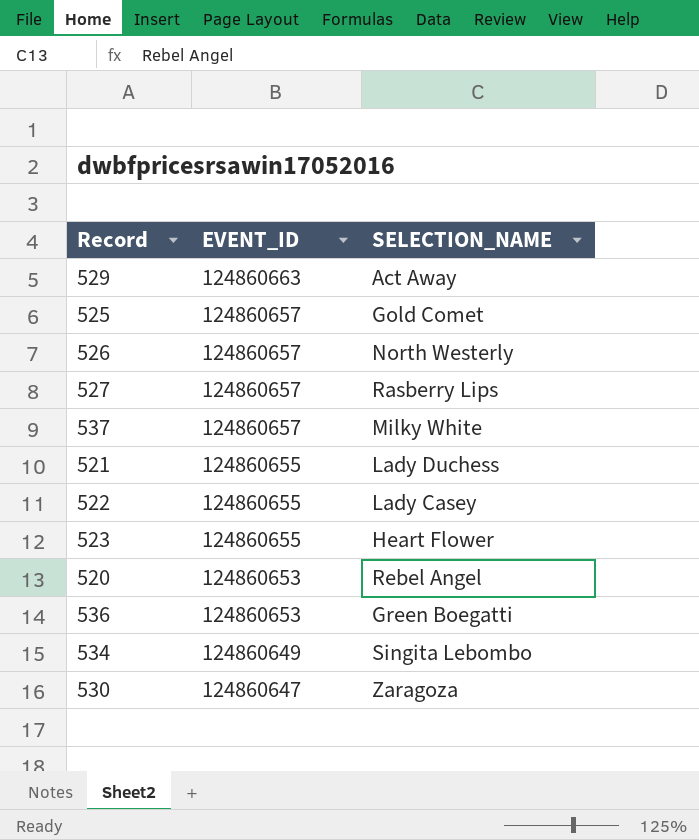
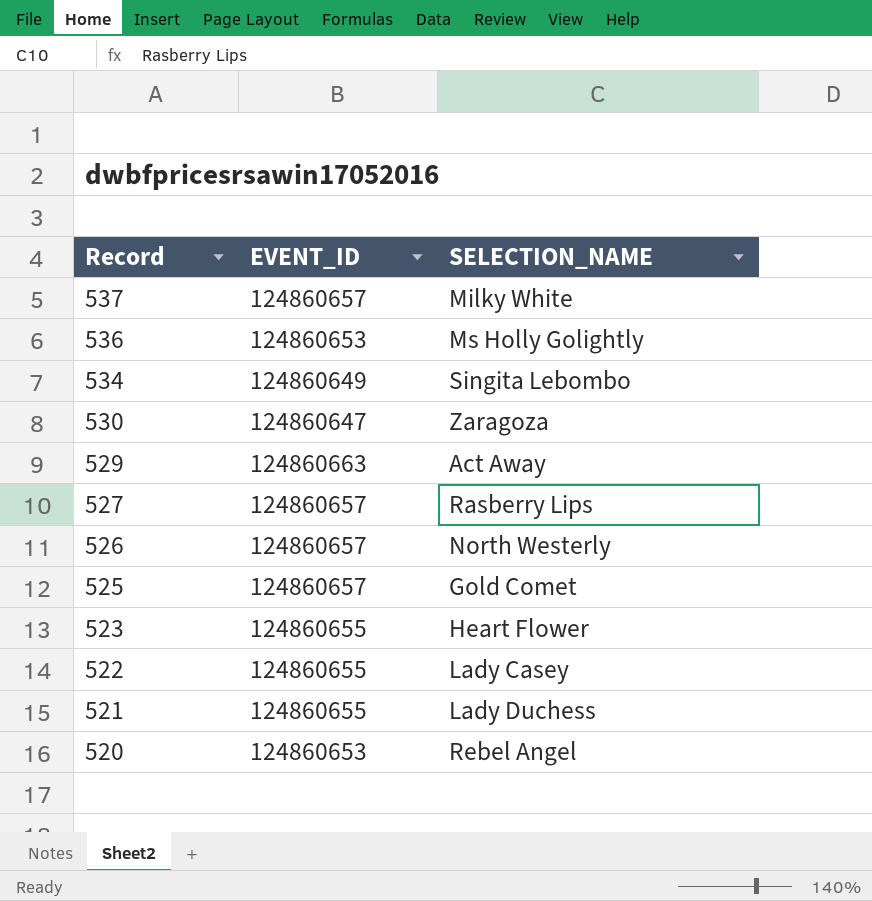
row order: EVENT_ID descending -> Record descending
536 | SELECTION_NAME: Green Boegatti -> Ms Holly Golightly

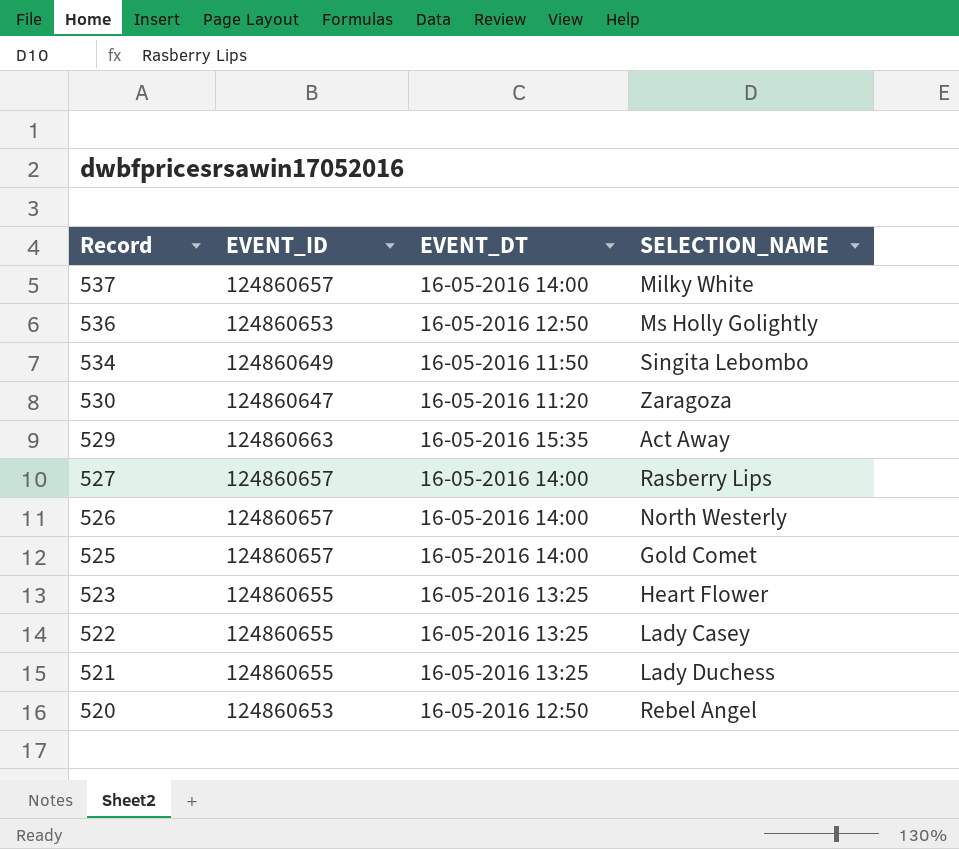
column EVENT_DT | position: none -> 3

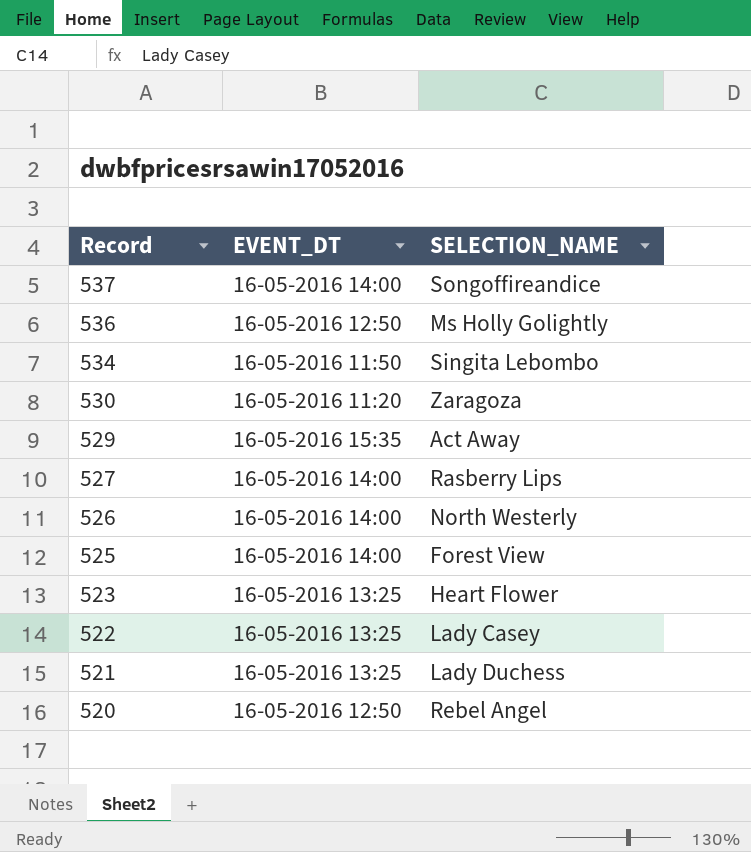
column EVENT_ID | position: 2 -> none
537 | SELECTION_NAME: Milky White -> Songoffireandice
525 | SELECTION_NAME: Gold Comet -> Forest View

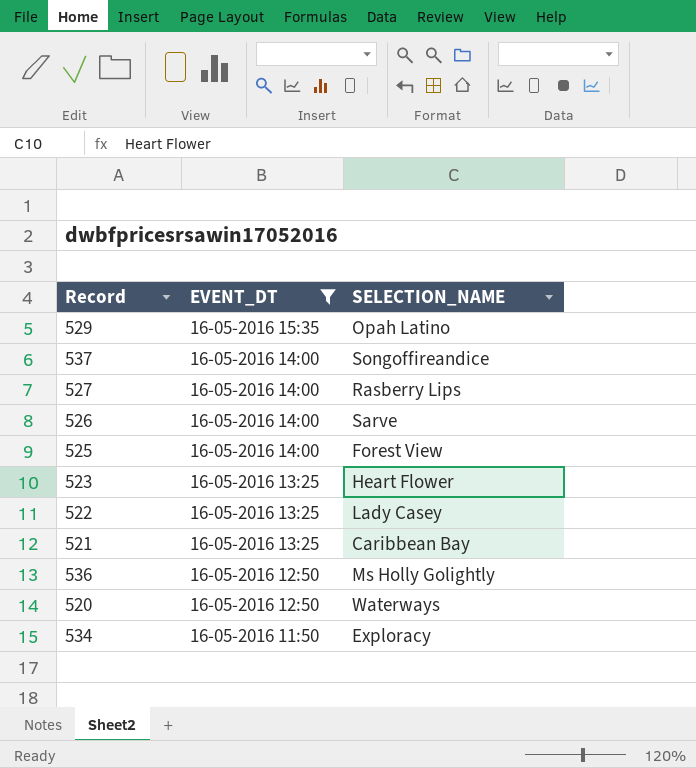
filter: none -> EVENT_DT != 16-05-2016 11:20
row order: Record descending -> EVENT_DT descending
529 | SELECTION_NAME: Act Away -> Opah Latino
526 | SELECTION_NAME: North Westerly -> Sarve
521 | SELECTION_NAME: Lady Duchess -> Caribbean Bay
520 | SELECTION_NAME: Rebel Angel -> Waterways
534 | SELECTION_NAME: Singita Lebombo -> Exploracy

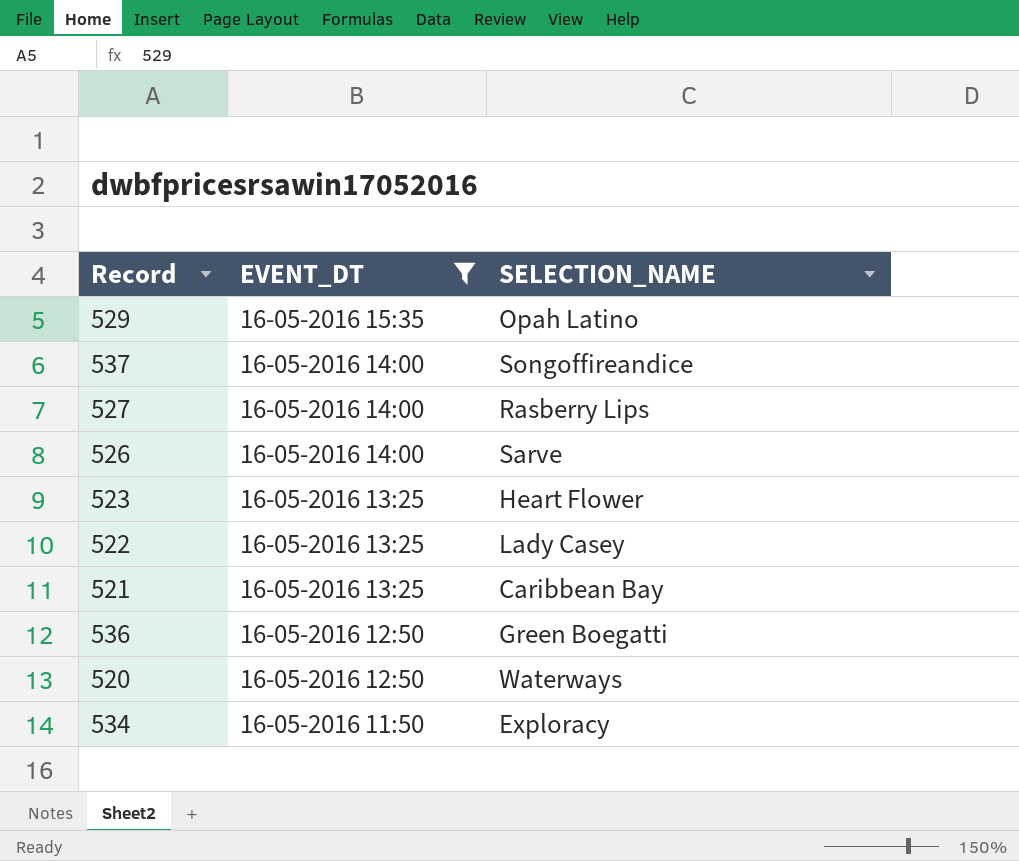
row 525: 16-05-2016 14:00 | Forest View -> none
536 | SELECTION_NAME: Ms Holly Golightly -> Green Boegatti

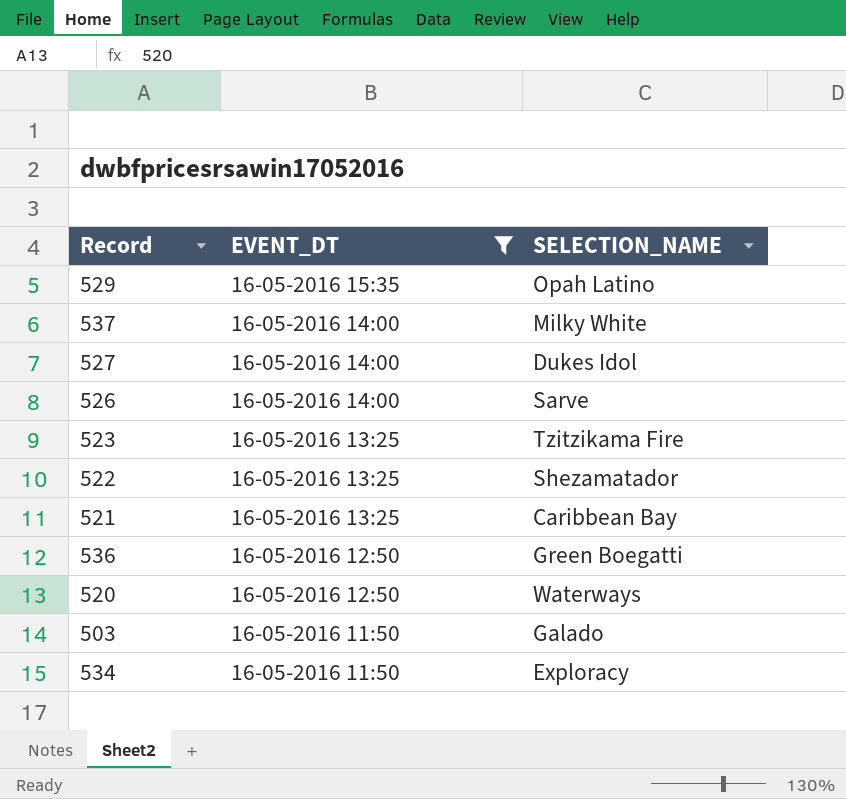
537 | SELECTION_NAME: Songoffireandice -> Milky White
527 | SELECTION_NAME: Rasberry Lips -> Dukes Idol
523 | SELECTION_NAME: Heart Flower -> Tzitzikama Fire
522 | SELECTION_NAME: Lady Casey -> Shezamatador
row 503: none -> 16-05-2016 11:50 | Galado

